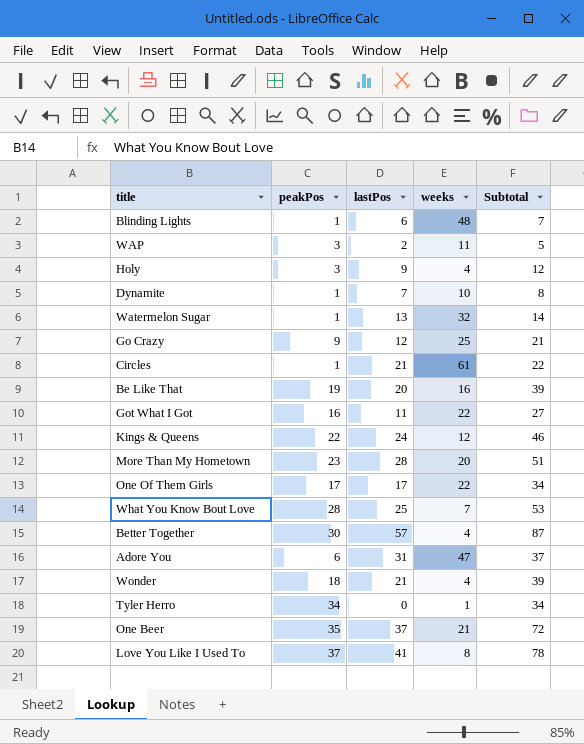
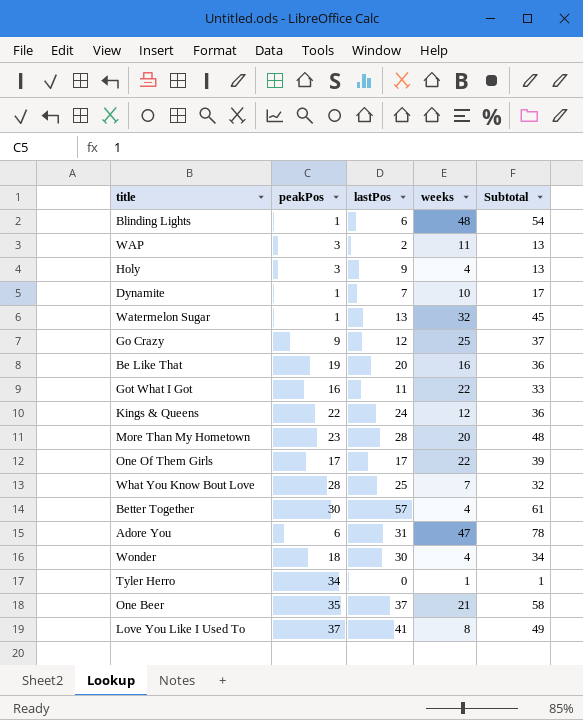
column Subtotal | formula: [peakPos] + [lastPos] -> [lastPos] + [weeks]
row Circles: 1 | 21 | 61 | 22 -> none
Wonder | lastPos: 21 -> 30

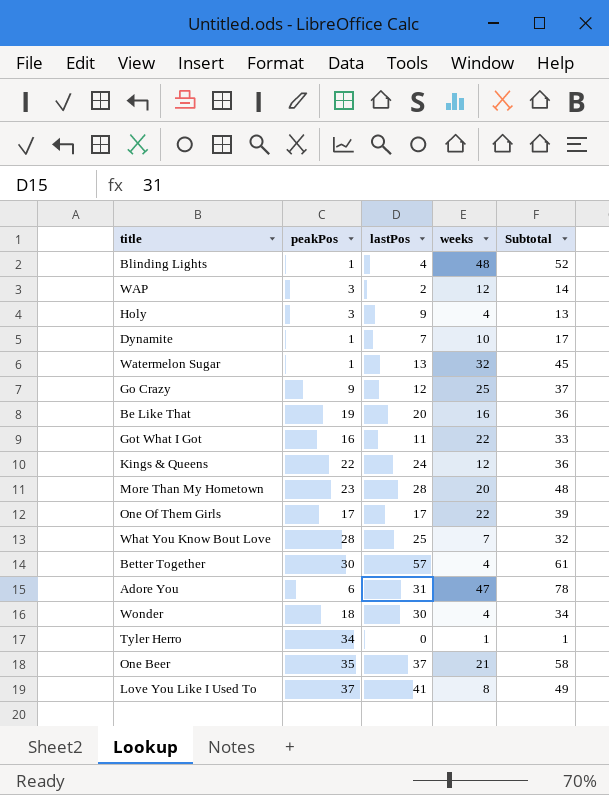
Blinding Lights | lastPos: 6 -> 4
Blinding Lights | Subtotal: 54 -> 52
WAP | weeks: 11 -> 12
WAP | Subtotal: 13 -> 14

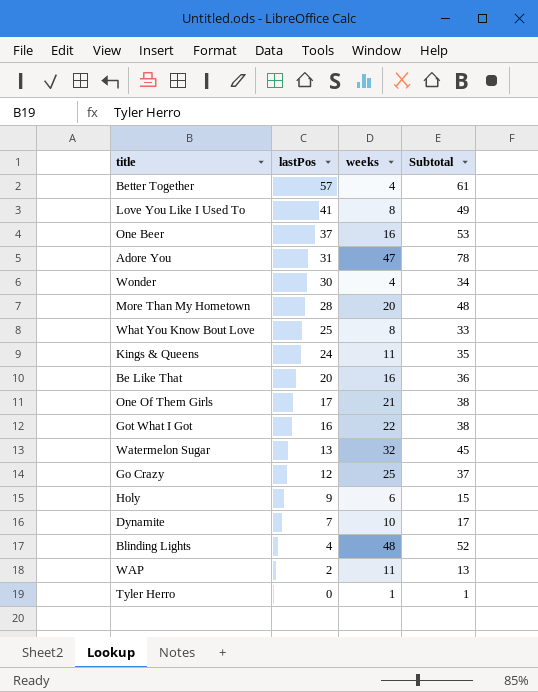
row order: none -> lastPos descending
column peakPos | position: 2 -> none
One Beer | weeks: 21 -> 16
One Beer | Subtotal: 58 -> 53
What You Know Bout Love | weeks: 7 -> 8
What You Know Bout Love | Subtotal: 32 -> 33
Kings & Queens | weeks: 12 -> 11
Kings & Queens | Subtotal: 36 -> 35
One Of Them Girls | weeks: 22 -> 21
One Of Them Girls | Subtotal: 39 -> 38
Got What I Got | lastPos: 11 -> 16
Got What I Got | Subtotal: 33 -> 38
Holy | weeks: 4 -> 6
Holy | Subtotal: 13 -> 15
WAP | weeks: 12 -> 11
WAP | Subtotal: 14 -> 13

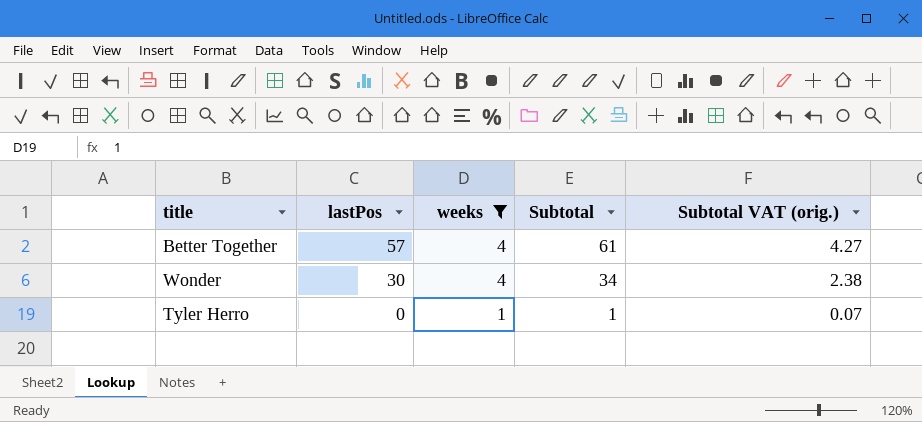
filter: none -> weeks <= 4
column Subtotal VAT (orig.) | formula: none -> [Subtotal] * 0.07

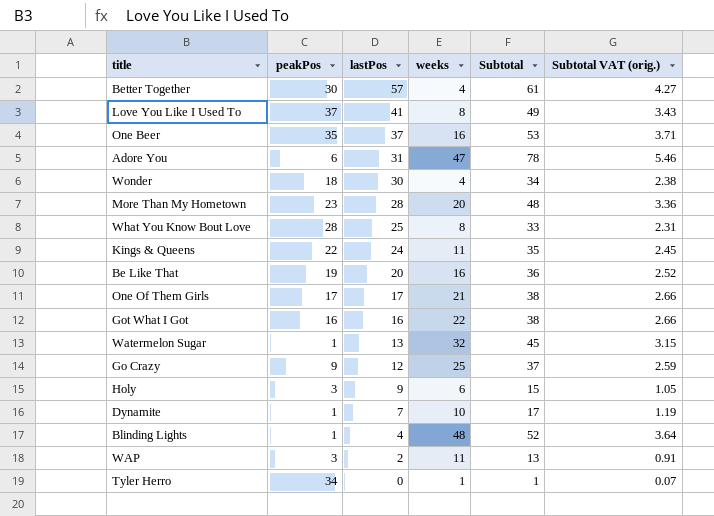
filter: weeks <= 4 -> none
column peakPos | position: none -> 2

